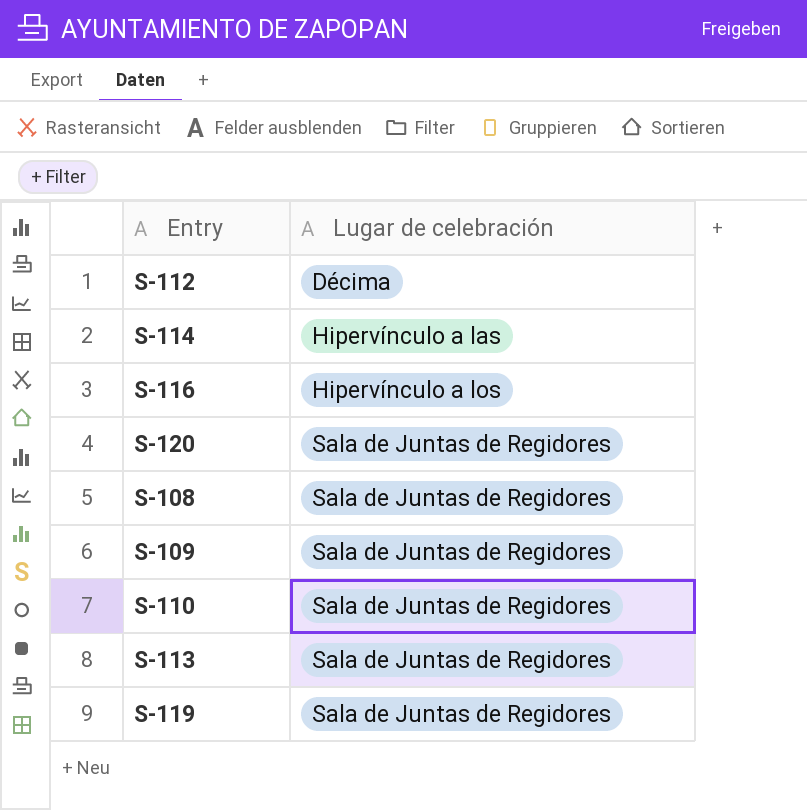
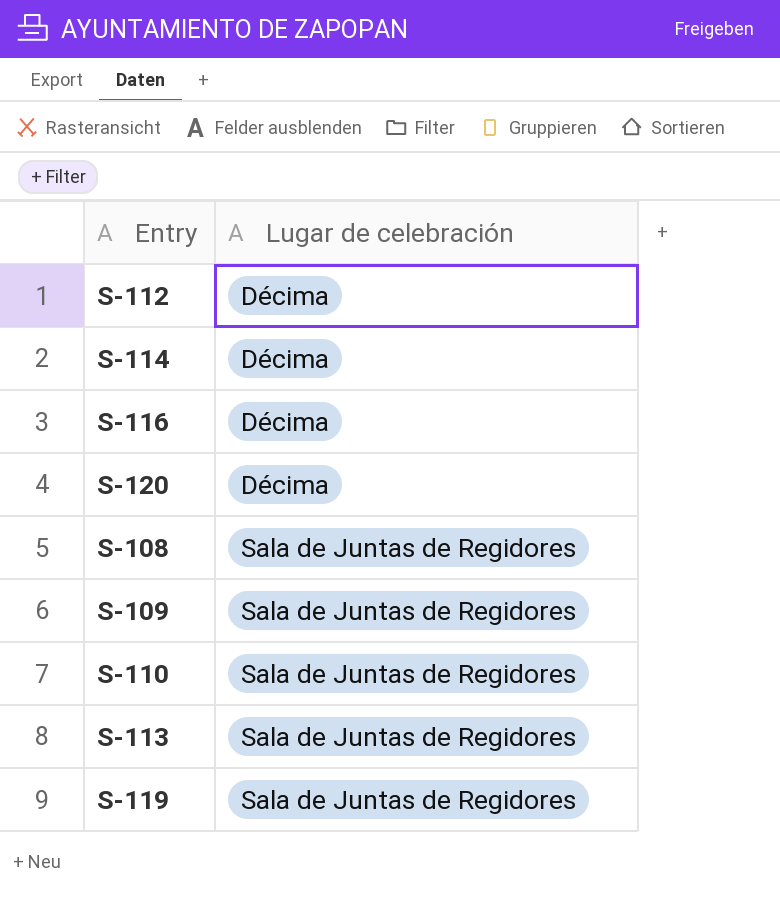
S-114 | Lugar de celebración: Hipervínculo a las -> Décima
S-116 | Lugar de celebración: Hipervínculo a los -> Décima
S-120 | Lugar de celebración: Sala de Juntas de Regidores -> Décima

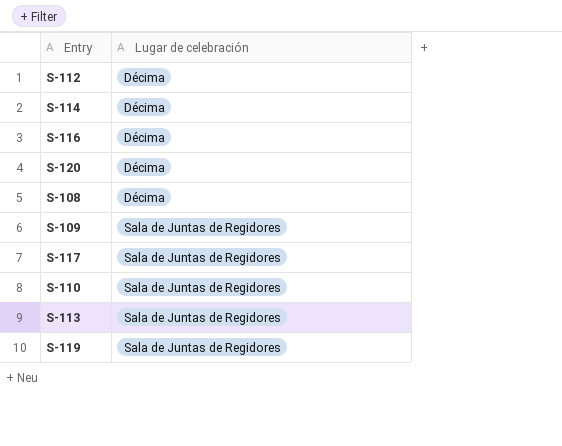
S-108 | Lugar de celebración: Sala de Juntas de Regidores -> Décima
row S-117: none -> Sala de Juntas de Regidores

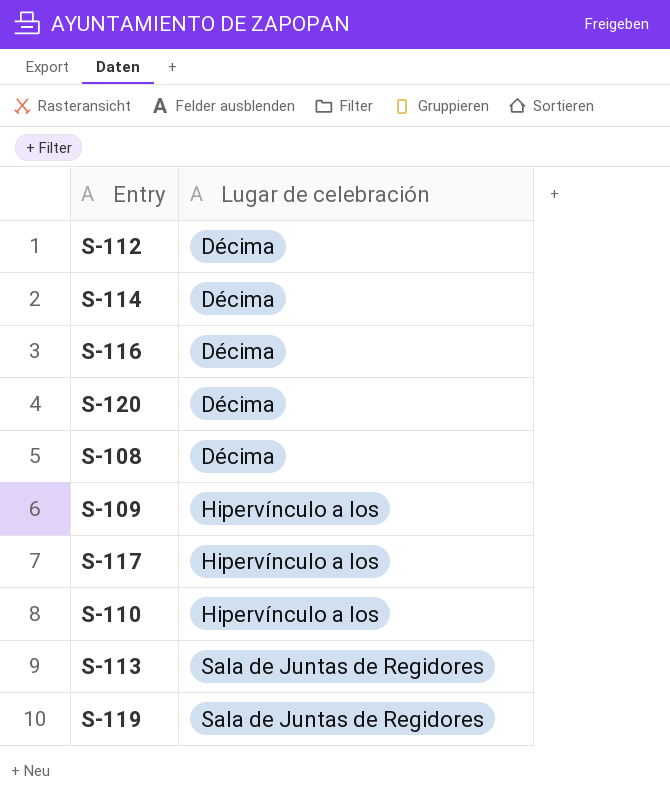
S-109 | Lugar de celebración: Sala de Juntas de Regidores -> Hipervínculo a los
S-117 | Lugar de celebración: Sala de Juntas de Regidores -> Hipervínculo a los
S-110 | Lugar de celebración: Sala de Juntas de Regidores -> Hipervínculo a los

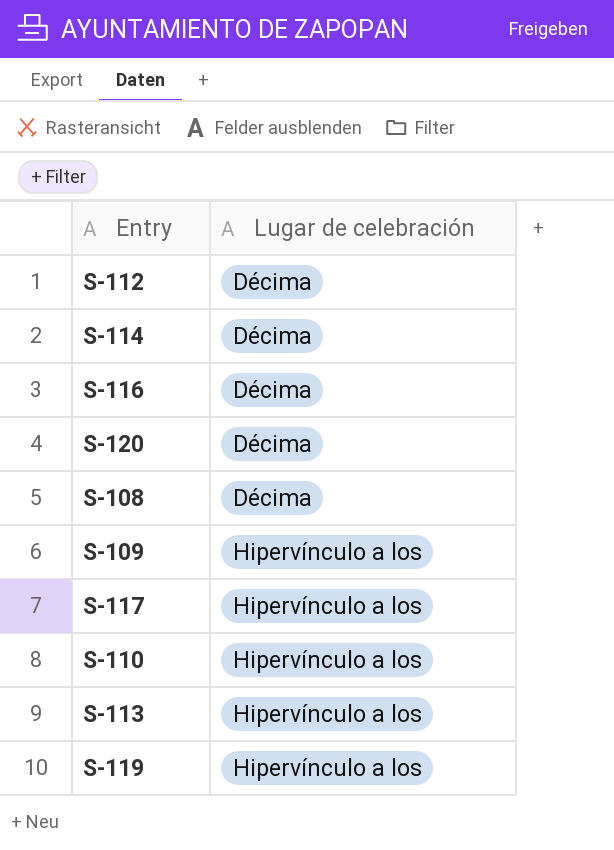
S-113 | Lugar de celebración: Sala de Juntas de Regidores -> Hipervínculo a los
S-119 | Lugar de celebración: Sala de Juntas de Regidores -> Hipervínculo a los

